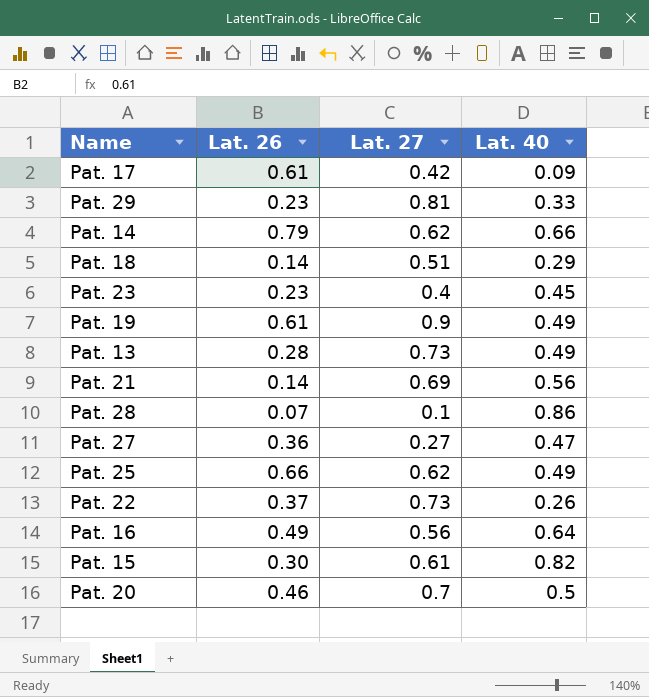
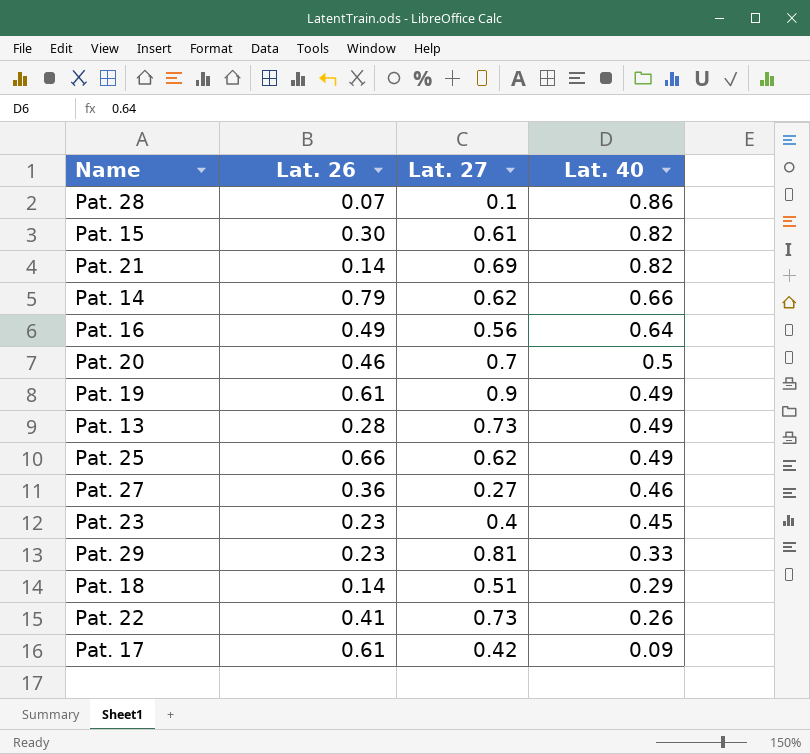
row order: none -> Lat. 40 descending
Pat. 21 | Lat. 40: 0.56 -> 0.82
Pat. 27 | Lat. 40: 0.47 -> 0.46
Pat. 22 | Lat. 26: 0.37 -> 0.41

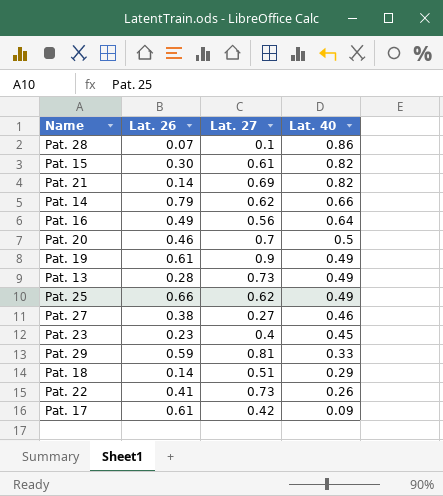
Pat. 27 | Lat. 26: 0.36 -> 0.38
Pat. 29 | Lat. 26: 0.23 -> 0.59

